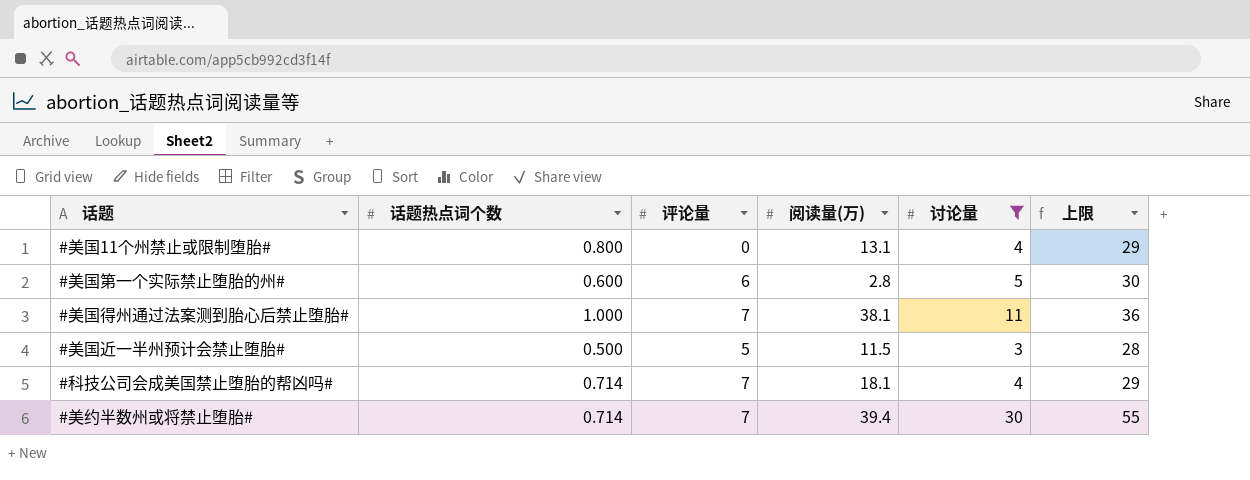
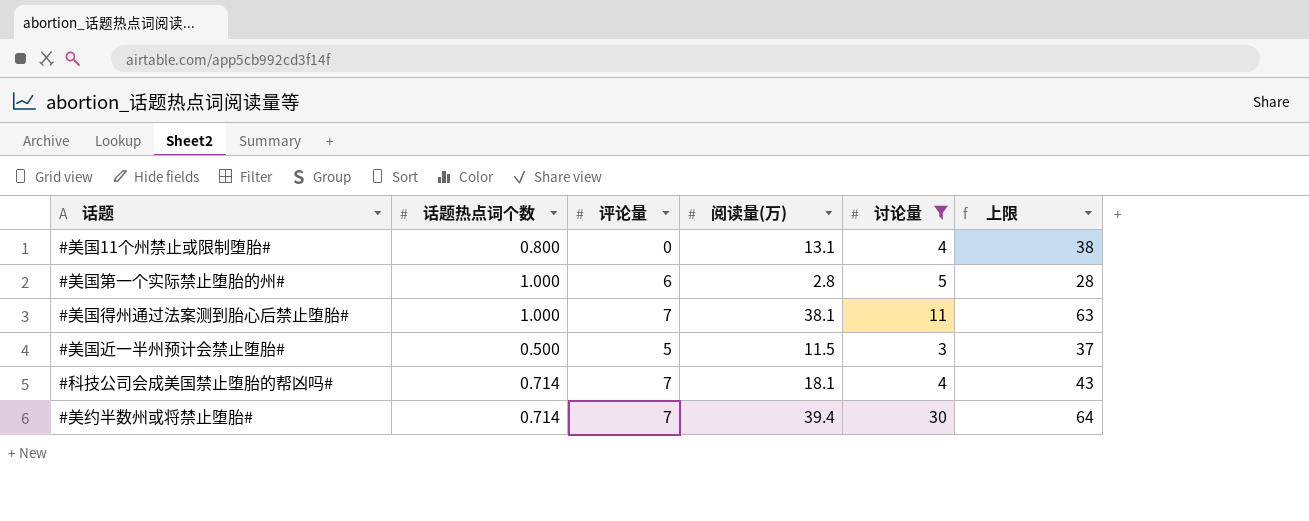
column 上限 | formula: [讨论量] + 25 -> [阅读量(万)] + 25
#美国第一个实际禁止堕胎的州# | 话题热点词个数: 0.600 -> 1.000

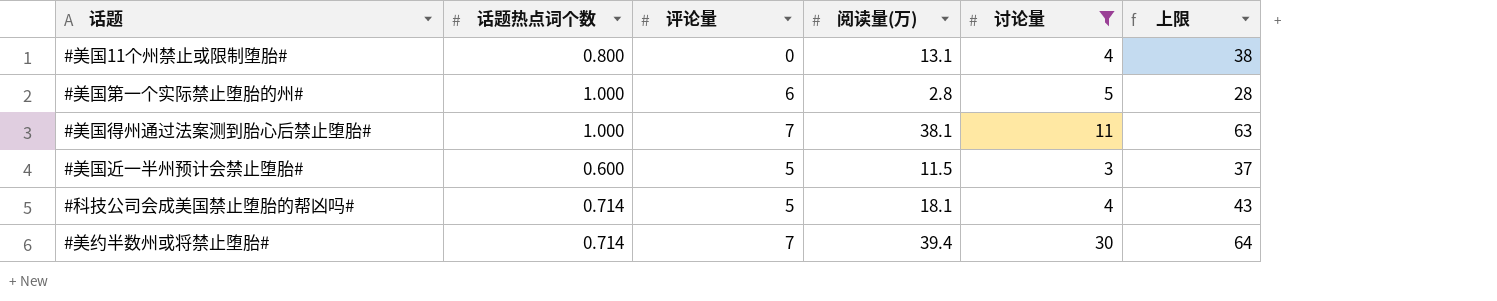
#美国近一半州预计会禁止堕胎# | 话题热点词个数: 0.500 -> 0.600
#科技公司会成美国禁止堕胎的帮凶吗# | 评论量: 7 -> 5

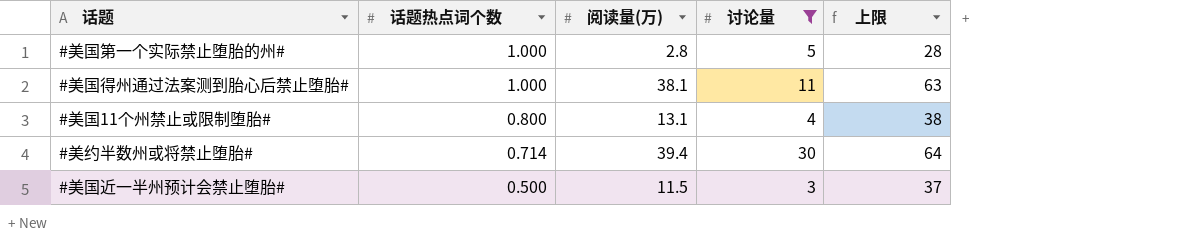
row order: none -> 话题热点词个数 descending
column 评论量 | position: 3 -> none
row #科技公司会成美国禁止堕胎的帮凶吗#: 0.714 | 5 | 18.1 | 4 | 43 -> none
#美国近一半州预计会禁止堕胎# | 话题热点词个数: 0.600 -> 0.500

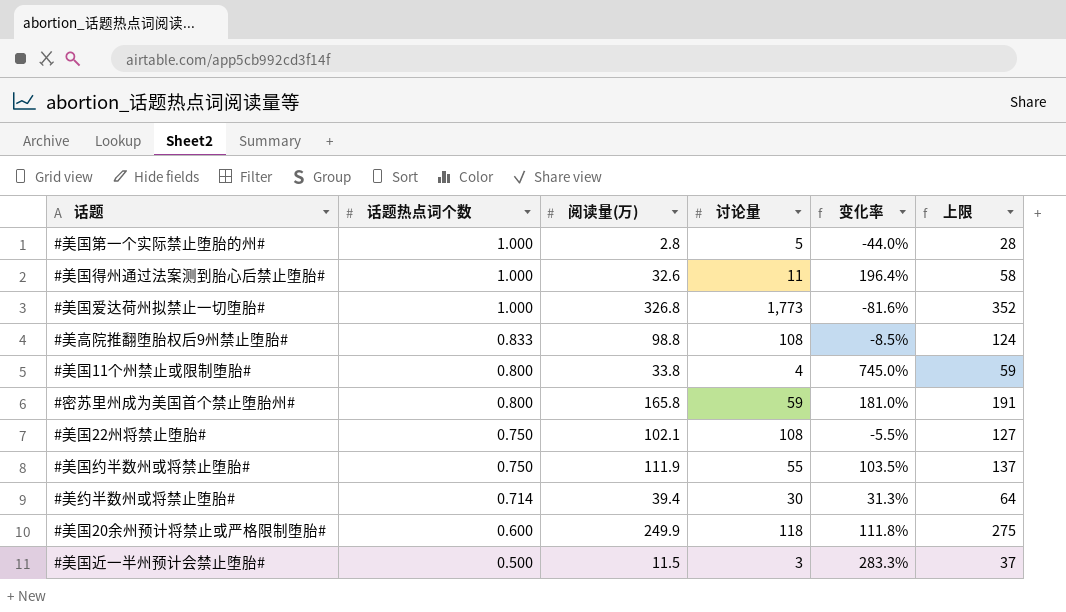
filter: 讨论量 <= 30 -> none
column 变化率 | formula: none -> ([阅读量(万)] - [讨论量]) / [讨论量]
#美国得州通过法案测到胎心后禁止堕胎# | 阅读量(万): 38.1 -> 32.6
#美国得州通过法案测到胎心后禁止堕胎# | 上限: 63 -> 58
#美国11个州禁止或限制堕胎# | 阅读量(万): 13.1 -> 33.8
#美国11个州禁止或限制堕胎# | 上限: 38 -> 59

